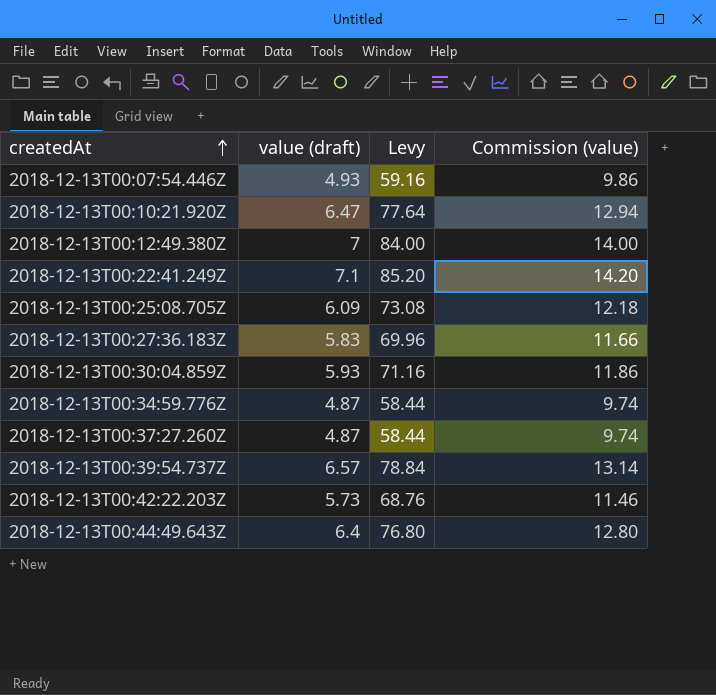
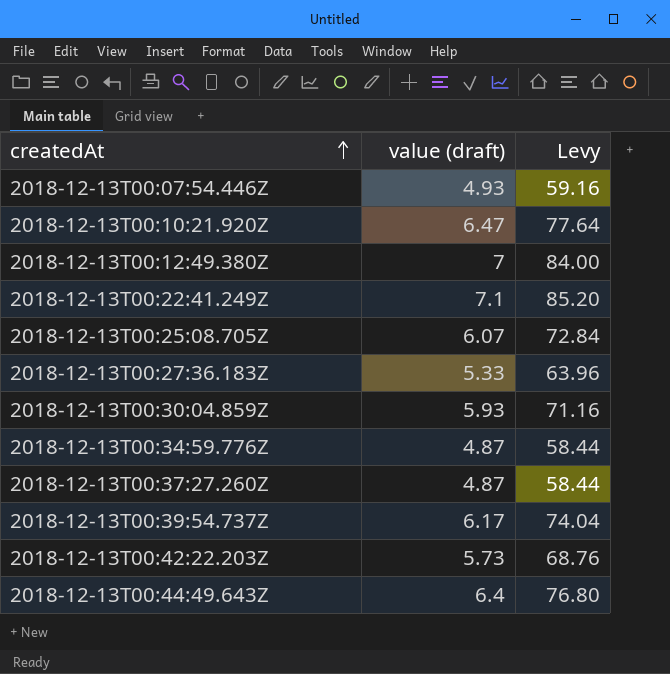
column Commission (value) | formula: [value (draft)] * 2 -> none
2018-12-13T00:25:08.705Z | value (draft): 6.09 -> 6.07
2018-12-13T00:25:08.705Z | Levy: 73.08 -> 72.84
2018-12-13T00:27:36.183Z | value (draft): 5.83 -> 5.33
2018-12-13T00:27:36.183Z | Levy: 69.96 -> 63.96
2018-12-13T00:39:54.737Z | value (draft): 6.57 -> 6.17
2018-12-13T00:39:54.737Z | Levy: 78.84 -> 74.04

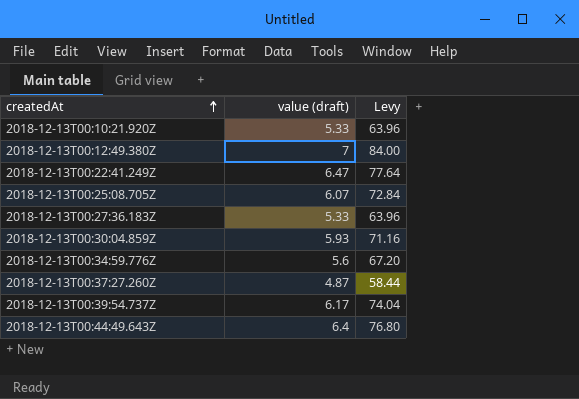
row 2018-12-13T00:07:54.446Z: 4.93 | 59.16 -> none
row 2018-12-13T00:42:22.203Z: 5.73 | 68.76 -> none
2018-12-13T00:10:21.920Z | value (draft): 6.47 -> 5.33
2018-12-13T00:10:21.920Z | Levy: 77.64 -> 63.96
2018-12-13T00:22:41.249Z | value (draft): 7.1 -> 6.47
2018-12-13T00:22:41.249Z | Levy: 85.20 -> 77.64
2018-12-13T00:34:59.776Z | value (draft): 4.87 -> 5.6
2018-12-13T00:34:59.776Z | Levy: 58.44 -> 67.20

